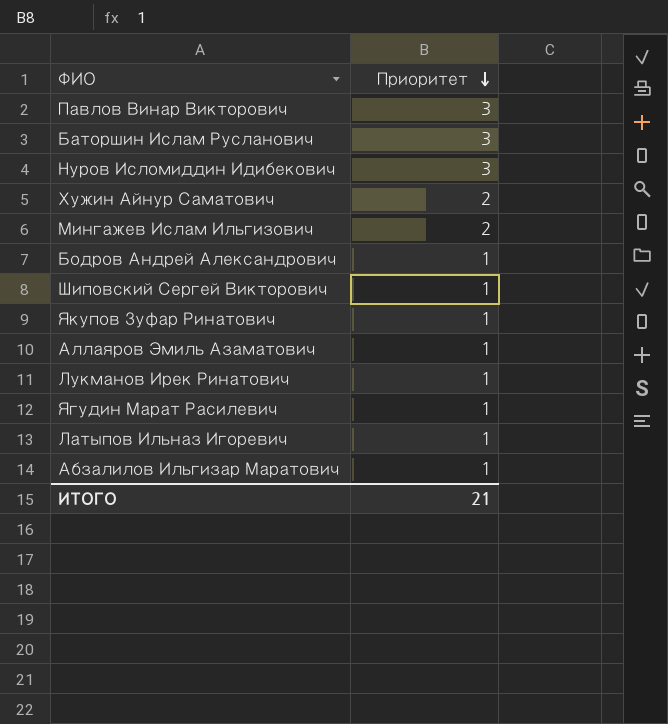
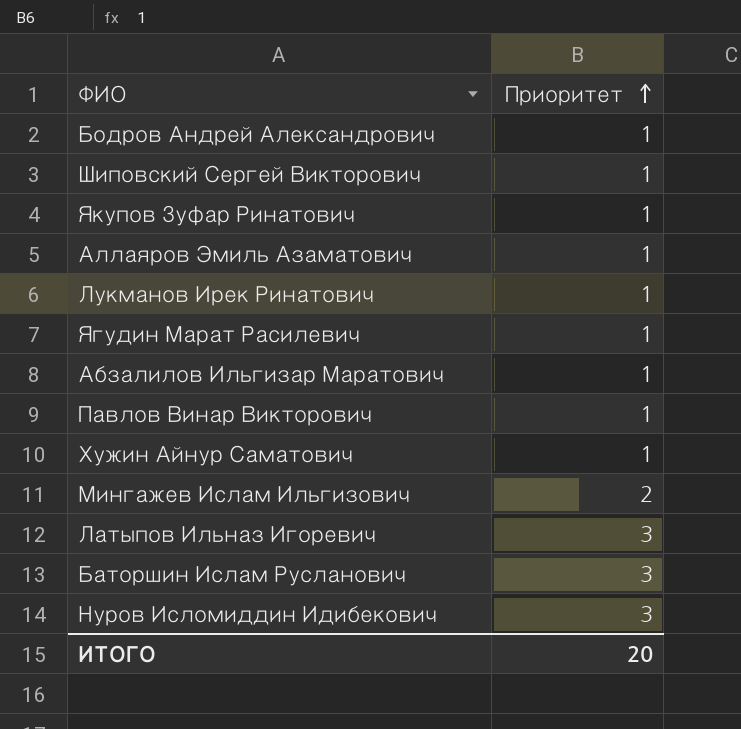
row order: Приоритет descending -> Приоритет ascending
Павлов Винар Викторович | Приоритет: 3 -> 1
Хужин Айнур Саматович | Приоритет: 2 -> 1
Латыпов Ильназ Игоревич | Приоритет: 1 -> 3
ИТОГО | Приоритет: 21 -> 20

